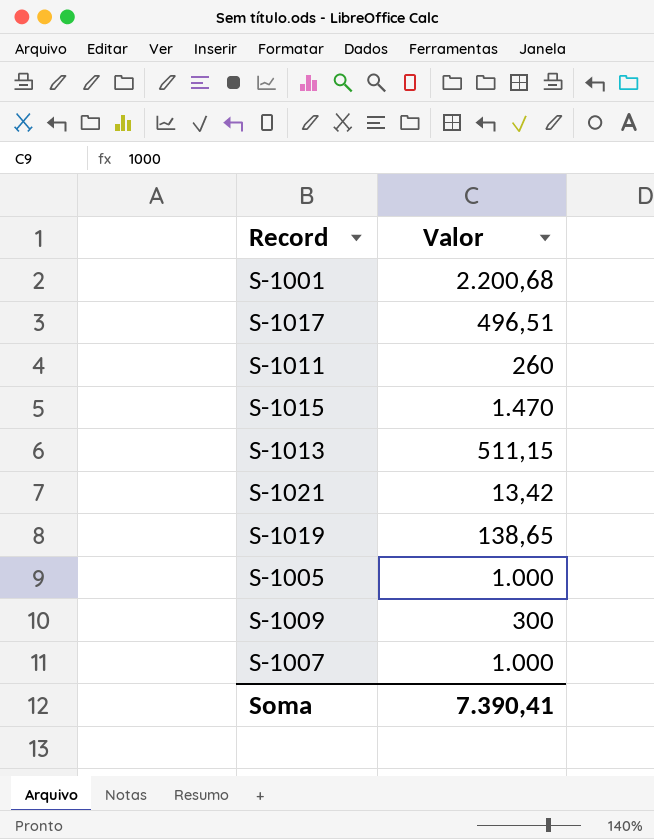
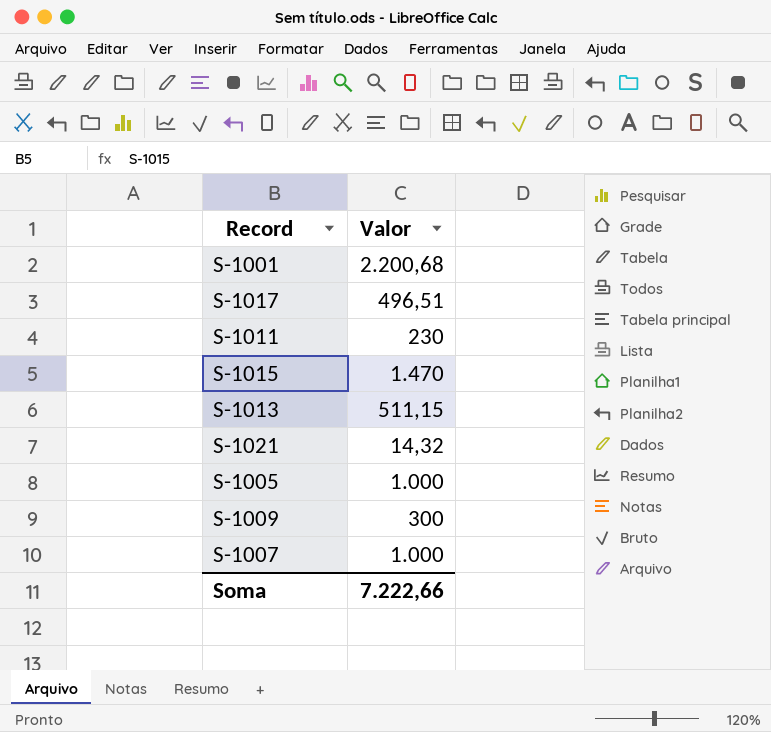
row S-1019: 138,65 -> none
S-1011 | Valor: 260 -> 230
S-1021 | Valor: 13,42 -> 14,32
Soma | Valor: 7.390,41 -> 7.222,66

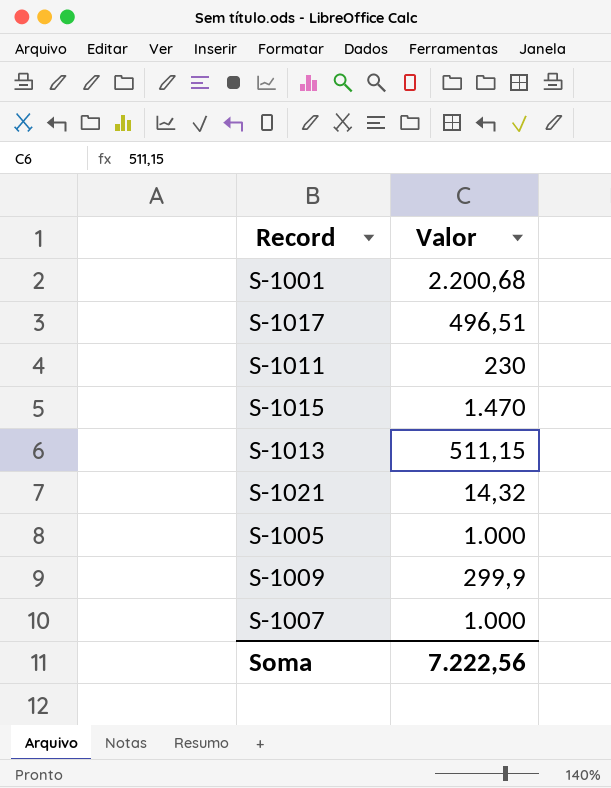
S-1009 | Valor: 300 -> 299,9
Soma | Valor: 7.222,66 -> 7.222,56

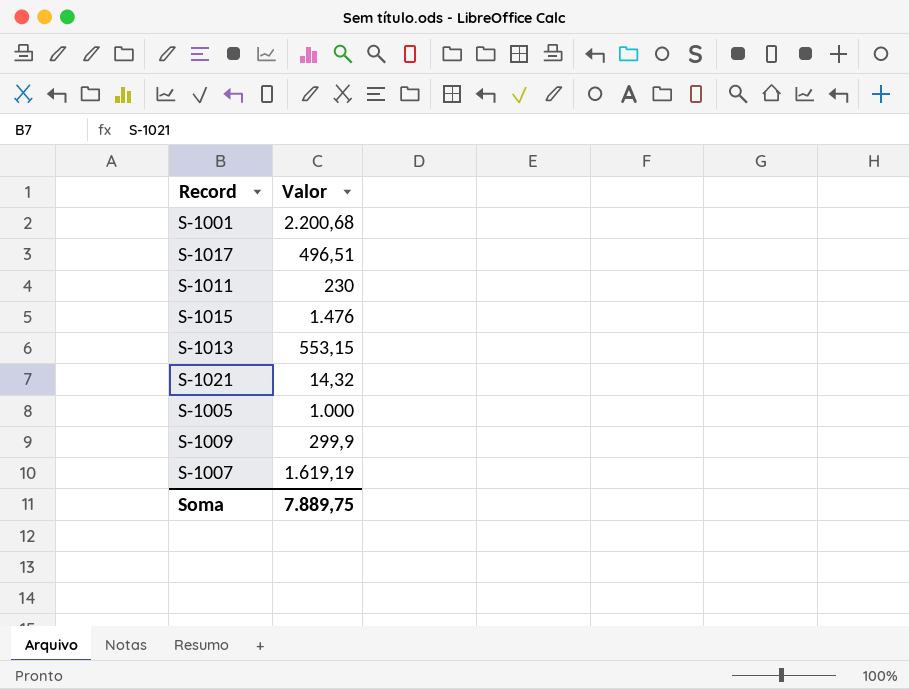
S-1015 | Valor: 1.470 -> 1.476
S-1013 | Valor: 511,15 -> 553,15
S-1007 | Valor: 1.000 -> 1.619,19
Soma | Valor: 7.222,56 -> 7.889,75

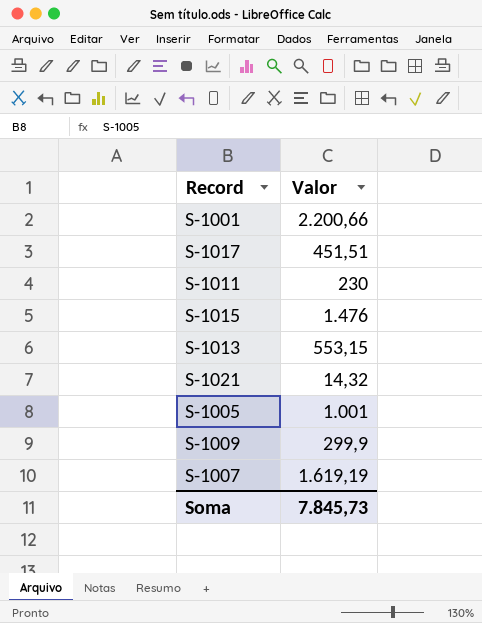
S-1001 | Valor: 2.200,68 -> 2.200,66
S-1017 | Valor: 496,51 -> 451,51
S-1005 | Valor: 1.000 -> 1.001
Soma | Valor: 7.889,75 -> 7.845,73

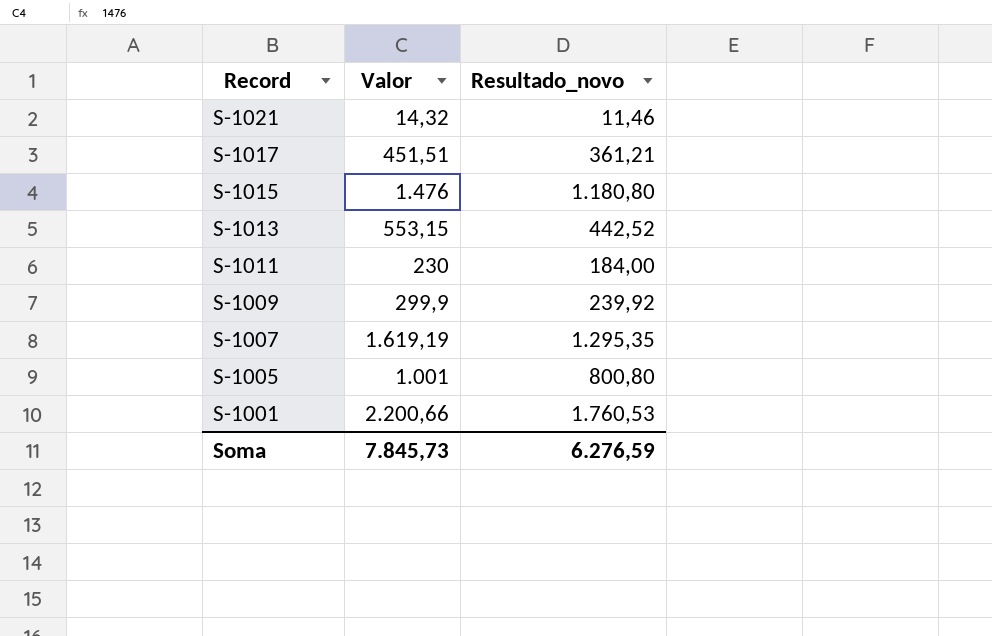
row order: none -> Record descending
column Resultado_novo | formula: none -> [Valor] * 0,8

